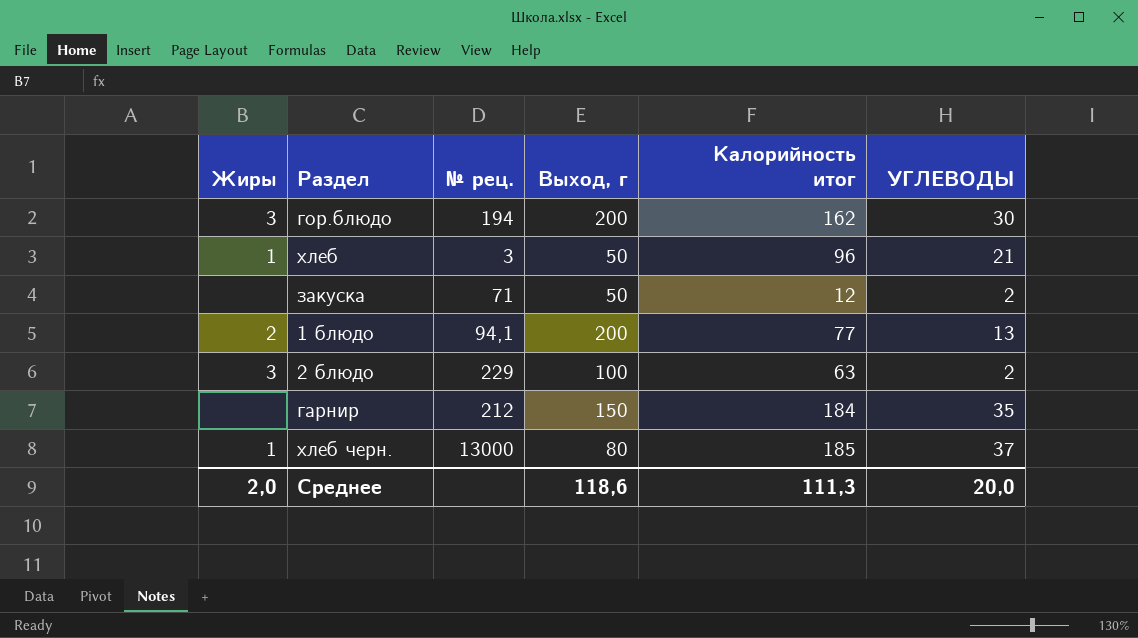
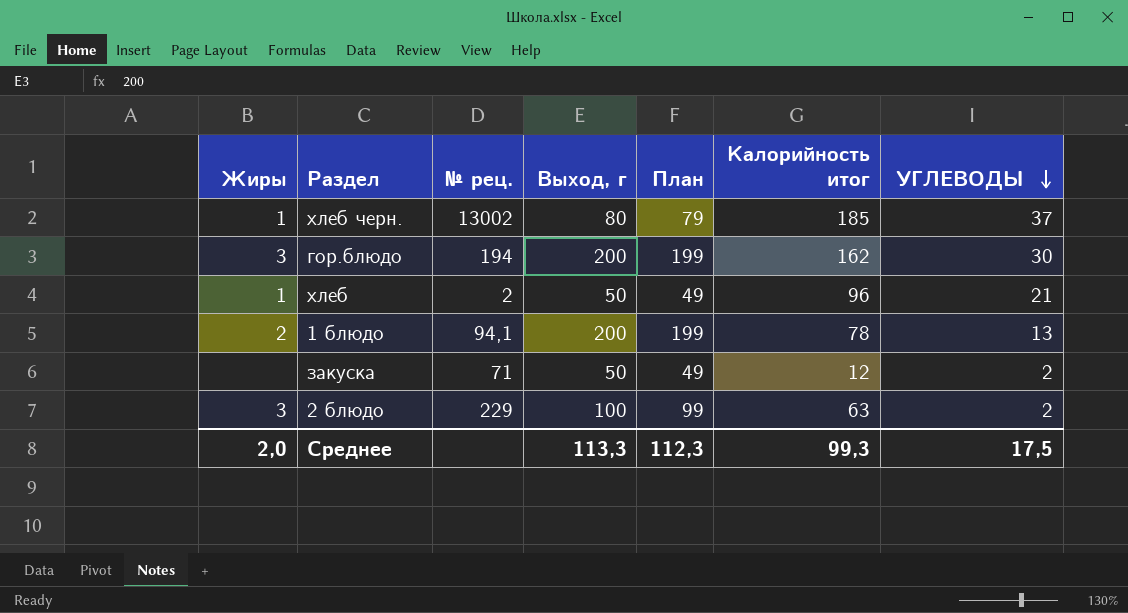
row order: none -> УГЛЕВОДЫ descending
column План | formula: none -> [Выход, г] - 1
row гарнир: none | 212 | 150 | 184 | 35 -> none
хлеб черн. | № рец.: 13000 -> 13002
хлеб | № рец.: 3 -> 2
1 блюдо | Калорийность итог: 77 -> 78
Среднее | Выход, г: 118,6 -> 113,3
Среднее | Калорийность итог: 111,3 -> 99,3
Среднее | УГЛЕВОДЫ: 20,0 -> 17,5

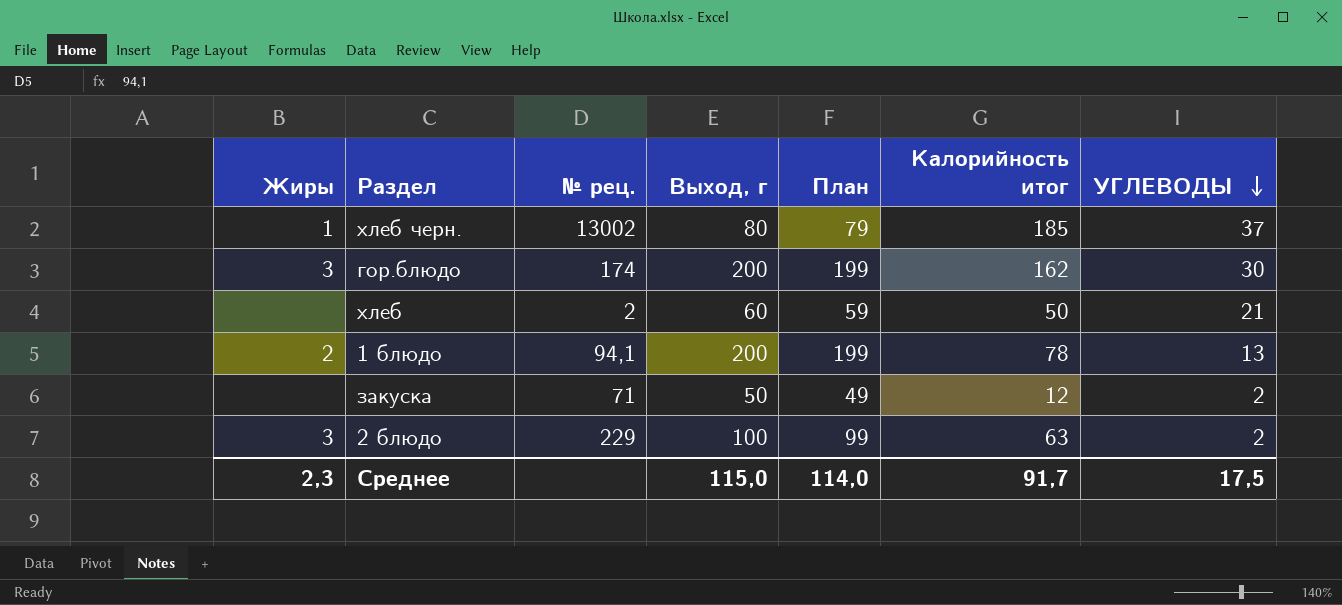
гор.блюдо | № рец.: 194 -> 174
хлеб | Жиры: 1 -> none
хлеб | Выход, г: 50 -> 60
хлеб | План: 49 -> 59
хлеб | Калорийность итог: 96 -> 50
Среднее | Жиры: 2,0 -> 2,3
Среднее | Выход, г: 113,3 -> 115,0
Среднее | План: 112,3 -> 114,0
Среднее | Калорийность итог: 99,3 -> 91,7

